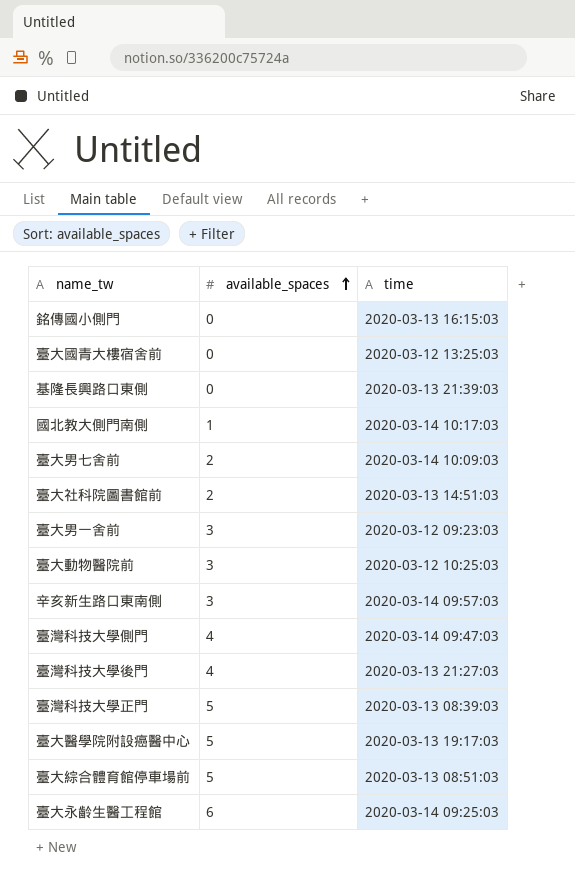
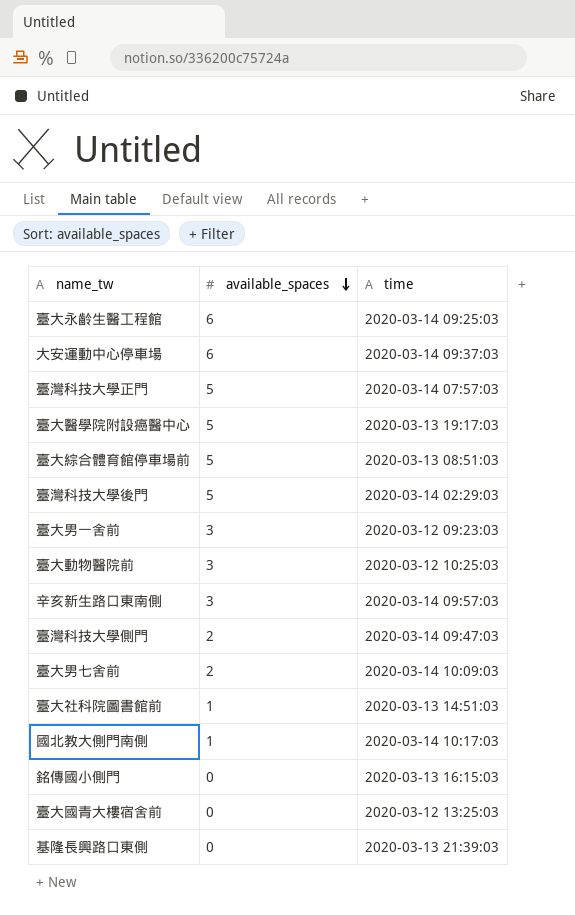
row order: available_spaces ascending -> available_spaces descending
row 大安運動中心停車場: none -> 6 | 2020-03-14 09:37:03
臺灣科技大學正門 | time: 2020-03-13 08:39:03 -> 2020-03-14 07:57:03
臺灣科技大學後門 | available_spaces: 4 -> 5
臺灣科技大學後門 | time: 2020-03-13 21:27:03 -> 2020-03-14 02:29:03
臺灣科技大學側門 | available_spaces: 4 -> 2
臺大社科院圖書館前 | available_spaces: 2 -> 1

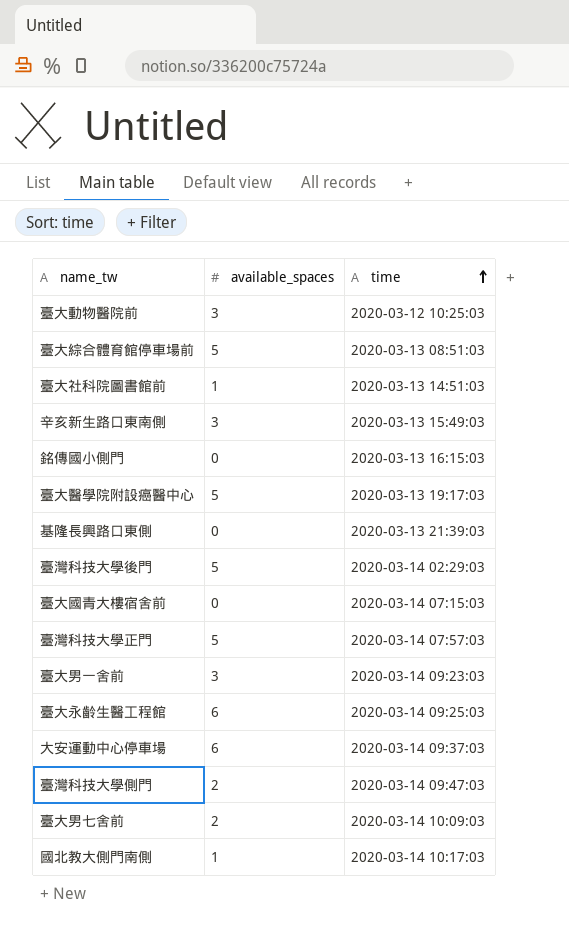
row order: available_spaces descending -> time ascending
辛亥新生路口東南側 | time: 2020-03-14 09:57:03 -> 2020-03-13 15:49:03
臺大國青大樓宿舍前 | time: 2020-03-12 13:25:03 -> 2020-03-14 07:15:03
臺大男一舍前 | time: 2020-03-12 09:23:03 -> 2020-03-14 09:23:03

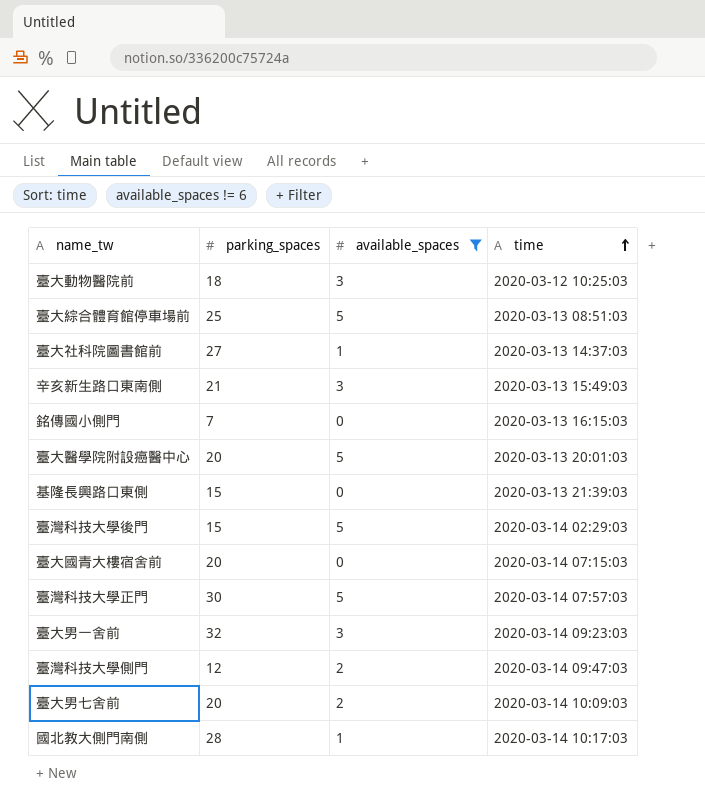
filter: none -> available_spaces != 6
column parking_spaces | position: none -> 2
臺大社科院圖書館前 | time: 2020-03-13 14:51:03 -> 2020-03-13 14:37:03
臺大醫學院附設癌醫中心 | time: 2020-03-13 19:17:03 -> 2020-03-13 20:01:03

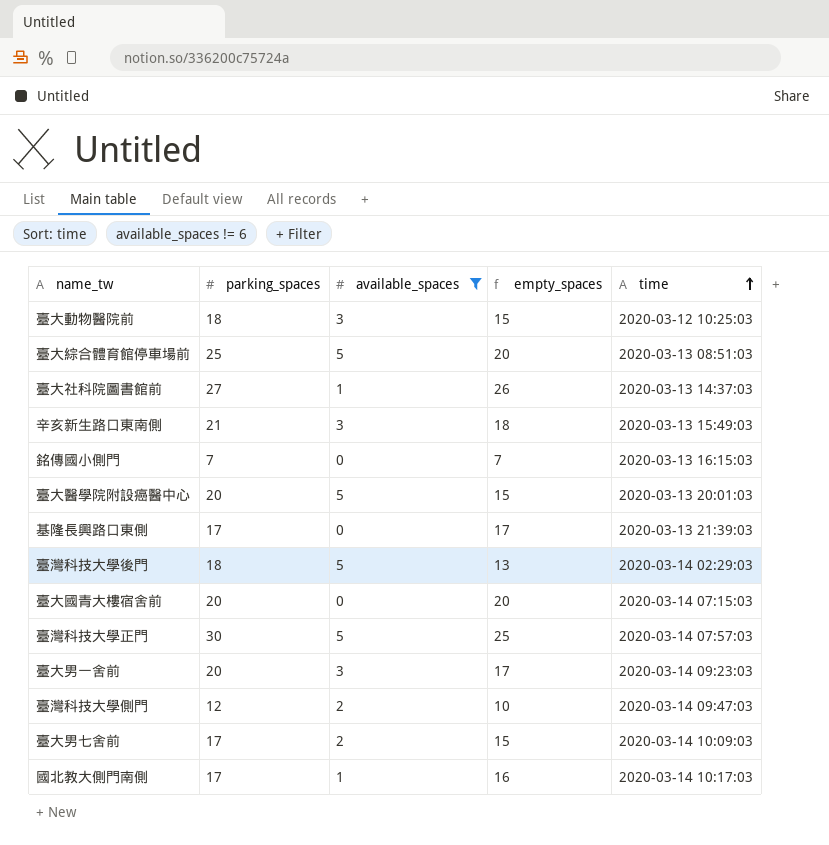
column empty_spaces | formula: none -> [parking_spaces] - [available_spaces]
基隆長興路口東側 | parking_spaces: 15 -> 17
臺灣科技大學後門 | parking_spaces: 15 -> 18
臺大男一舍前 | parking_spaces: 32 -> 20
臺大男七舍前 | parking_spaces: 20 -> 17
國北教大側門南側 | parking_spaces: 28 -> 17

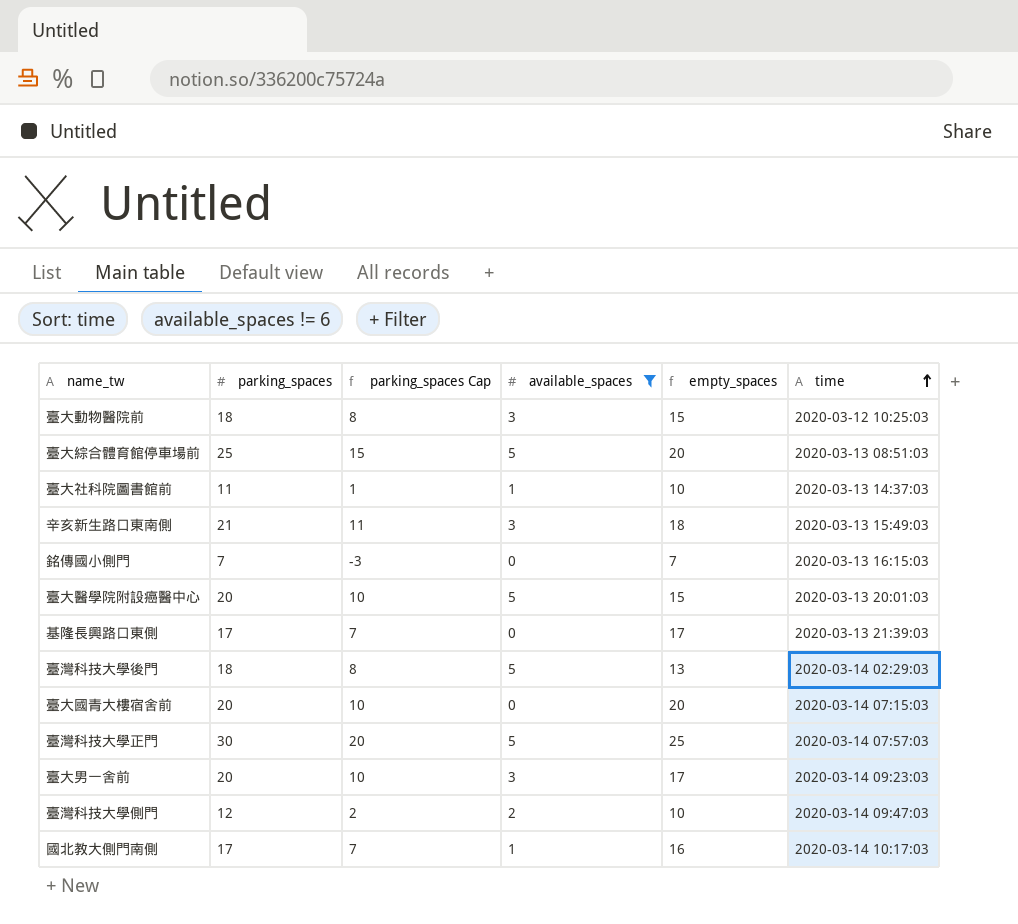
column parking_spaces Cap | formula: none -> [parking_spaces] - 10
row 臺大男七舍前: 17 | 2 | 15 | 2020-03-14 10:09:03 -> none
臺大社科院圖書館前 | parking_spaces: 27 -> 11
臺大社科院圖書館前 | empty_spaces: 26 -> 10

